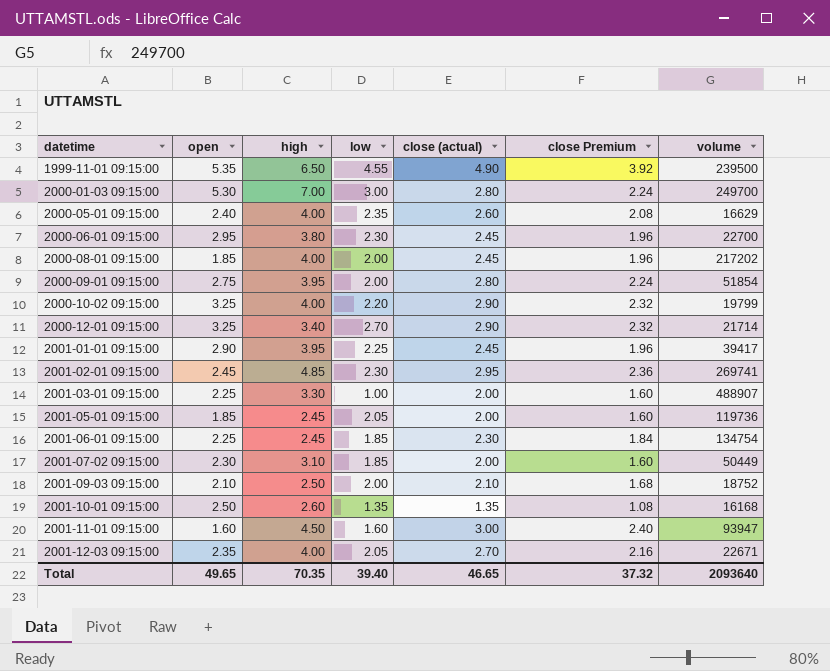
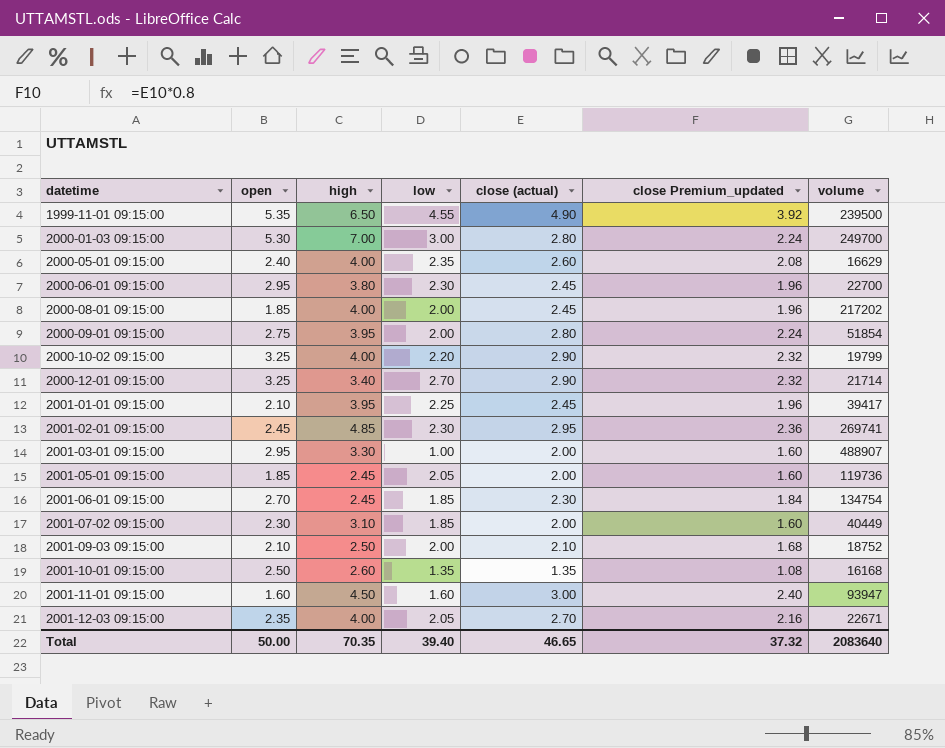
column name: close Premium -> close Premium_updated
2001-01-01 09:15:00 | open: 2.90 -> 2.10
2001-03-01 09:15:00 | open: 2.25 -> 2.95
2001-06-01 09:15:00 | open: 2.25 -> 2.70
2001-07-02 09:15:00 | volume: 50449 -> 40449
Total | open: 49.65 -> 50.00
Total | volume: 2093640 -> 2083640

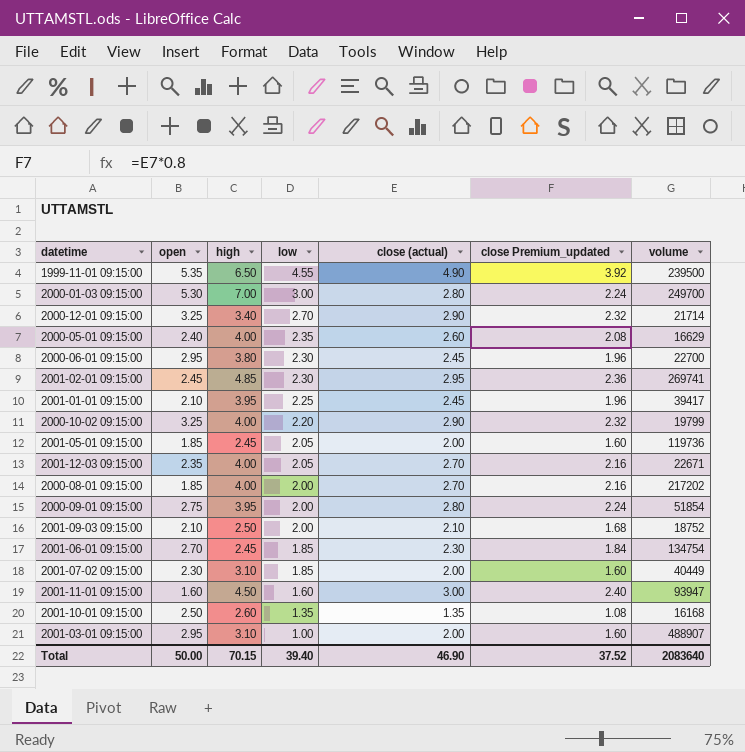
row order: datetime ascending -> low descending
2000-08-01 09:15:00 | close (actual): 2.45 -> 2.70
2000-08-01 09:15:00 | close Premium_updated: 1.96 -> 2.16
2001-03-01 09:15:00 | high: 3.30 -> 3.10
Total | high: 70.35 -> 70.15
Total | close (actual): 46.65 -> 46.90
Total | close Premium_updated: 37.32 -> 37.52

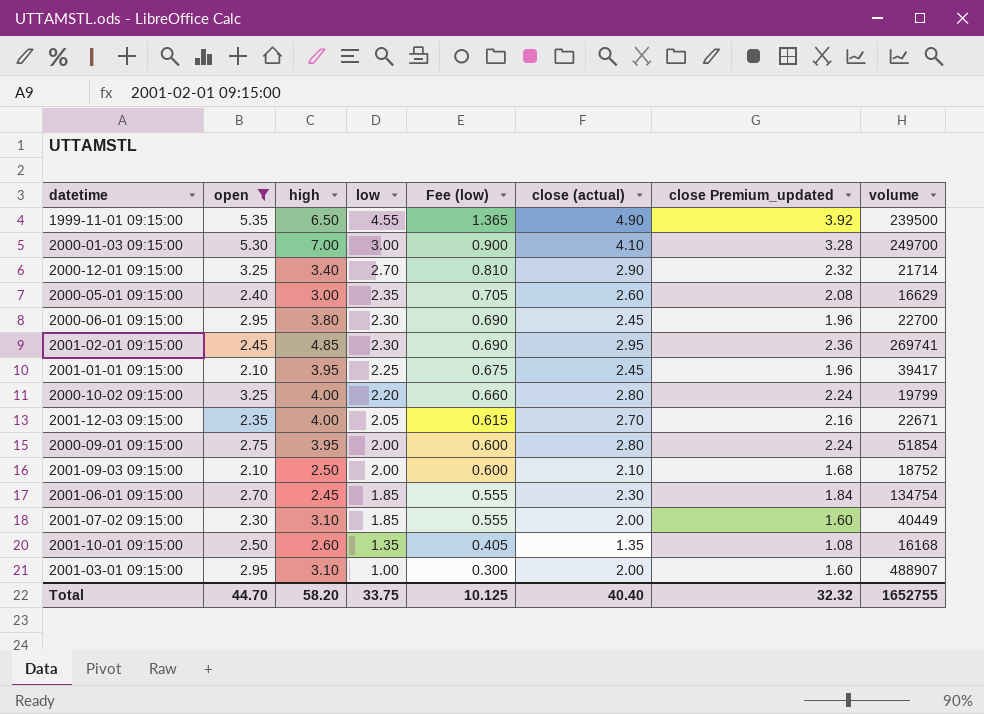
filter: none -> open >= 2.10
column Fee (low) | formula: none -> [low] * 0.3
2000-01-03 09:15:00 | close (actual): 2.80 -> 4.10
2000-01-03 09:15:00 | close Premium_updated: 2.24 -> 3.28
2000-05-01 09:15:00 | high: 4.00 -> 3.00
2000-10-02 09:15:00 | close (actual): 2.90 -> 2.80
2000-10-02 09:15:00 | close Premium_updated: 2.32 -> 2.24
Total | open: 50.00 -> 44.70
Total | high: 70.15 -> 58.20
Total | low: 39.40 -> 33.75
Total | close (actual): 46.90 -> 40.40
Total | close Premium_updated: 37.52 -> 32.32
Total | volume: 2083640 -> 1652755

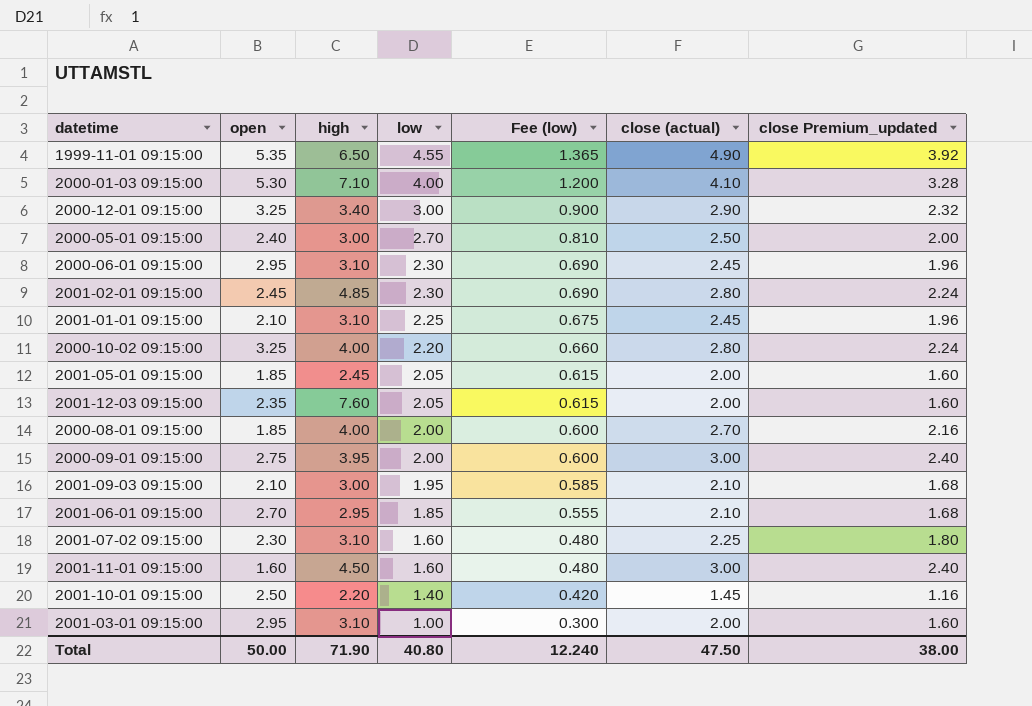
filter: open >= 2.10 -> none
column volume | position: 8 -> none
2000-01-03 09:15:00 | high: 7.00 -> 7.10
2000-01-03 09:15:00 | low: 3.00 -> 4.00
2000-01-03 09:15:00 | Fee (low): 0.900 -> 1.200
2000-12-01 09:15:00 | low: 2.70 -> 3.00
2000-12-01 09:15:00 | Fee (low): 0.810 -> 0.900
2000-05-01 09:15:00 | low: 2.35 -> 2.70
2000-05-01 09:15:00 | Fee (low): 0.705 -> 0.810
2000-05-01 09:15:00 | close (actual): 2.60 -> 2.50
2000-05-01 09:15:00 | close Premium_updated: 2.08 -> 2.00
2000-06-01 09:15:00 | high: 3.80 -> 3.10
2001-02-01 09:15:00 | close (actual): 2.95 -> 2.80
2001-02-01 09:15:00 | close Premium_updated: 2.36 -> 2.24
2001-01-01 09:15:00 | high: 3.95 -> 3.10
2001-12-03 09:15:00 | high: 4.00 -> 7.60
2001-12-03 09:15:00 | close (actual): 2.70 -> 2.00
2001-12-03 09:15:00 | close Premium_updated: 2.16 -> 1.60
2000-09-01 09:15:00 | close (actual): 2.80 -> 3.00
2000-09-01 09:15:00 | close Premium_updated: 2.24 -> 2.40
2001-09-03 09:15:00 | high: 2.50 -> 3.00
2001-09-03 09:15:00 | low: 2.00 -> 1.95
2001-09-03 09:15:00 | Fee (low): 0.600 -> 0.585
2001-06-01 09:15:00 | high: 2.45 -> 2.95
2001-06-01 09:15:00 | close (actual): 2.30 -> 2.10
2001-06-01 09:15:00 | close Premium_updated: 1.84 -> 1.68
2001-07-02 09:15:00 | low: 1.85 -> 1.60
2001-07-02 09:15:00 | Fee (low): 0.555 -> 0.480
2001-07-02 09:15:00 | close (actual): 2.00 -> 2.25
2001-07-02 09:15:00 | close Premium_updated: 1.60 -> 1.80
2001-10-01 09:15:00 | high: 2.60 -> 2.20
2001-10-01 09:15:00 | low: 1.35 -> 1.40
2001-10-01 09:15:00 | Fee (low): 0.405 -> 0.420
2001-10-01 09:15:00 | close (actual): 1.35 -> 1.45
2001-10-01 09:15:00 | close Premium_updated: 1.08 -> 1.16
Total | open: 44.70 -> 50.00
Total | high: 58.20 -> 71.90
Total | low: 33.75 -> 40.80
Total | Fee (low): 10.125 -> 12.240
Total | close (actual): 40.40 -> 47.50
Total | close Premium_updated: 32.32 -> 38.00

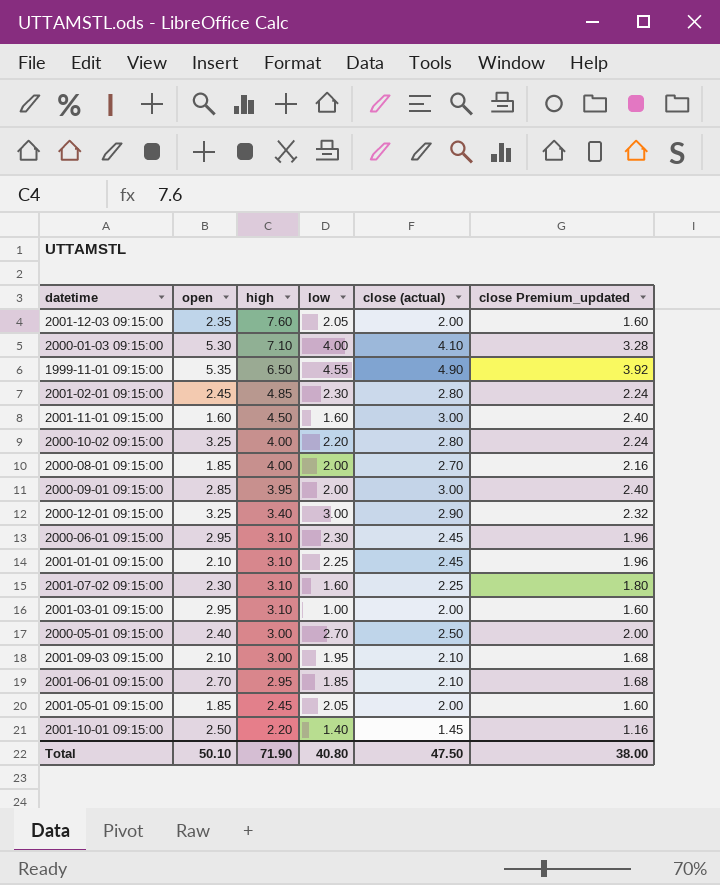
row order: low descending -> high descending
column Fee (low) | formula: [low] * 0.3 -> none
2000-09-01 09:15:00 | open: 2.75 -> 2.85
Total | open: 50.00 -> 50.10

